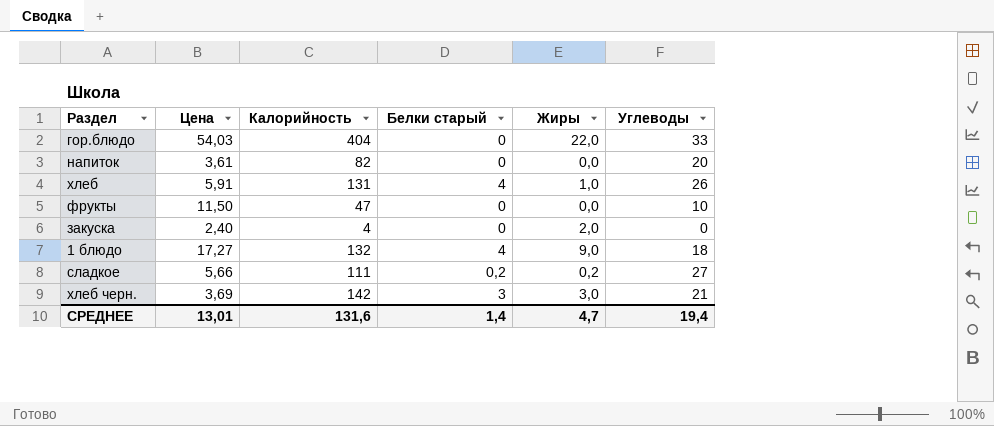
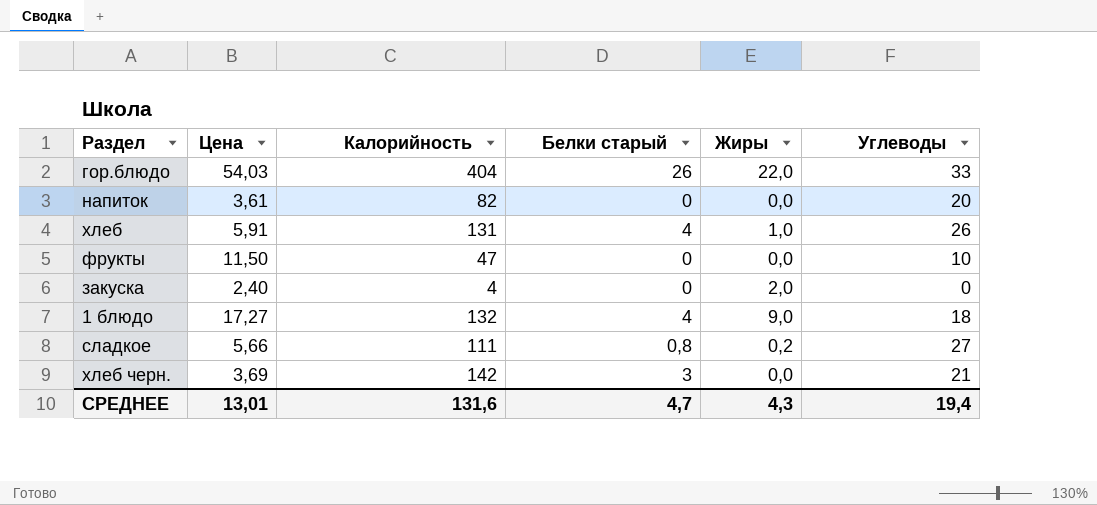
гор.блюдо | Белки старый: 0 -> 26
сладкое | Белки старый: 0,2 -> 0,8
хлеб черн. | Жиры: 3,0 -> 0,0
СРЕДНЕЕ | Белки старый: 1,4 -> 4,7
СРЕДНЕЕ | Жиры: 4,7 -> 4,3

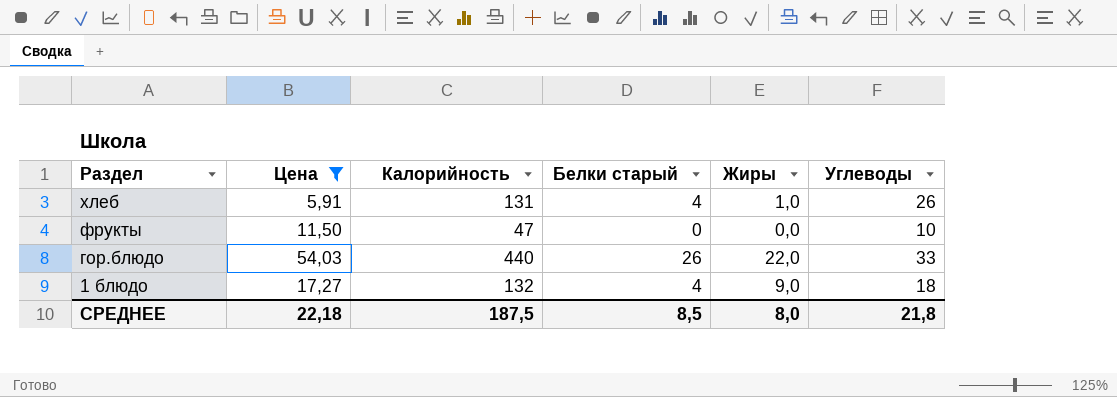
filter: none -> Цена >= 5,91
row order: none -> Раздел descending
гор.блюдо | Калорийность: 404 -> 440
СРЕДНЕЕ | Цена: 13,01 -> 22,18
СРЕДНЕЕ | Калорийность: 131,6 -> 187,5
СРЕДНЕЕ | Белки старый: 4,7 -> 8,5
СРЕДНЕЕ | Жиры: 4,3 -> 8,0
СРЕДНЕЕ | Углеводы: 19,4 -> 21,8

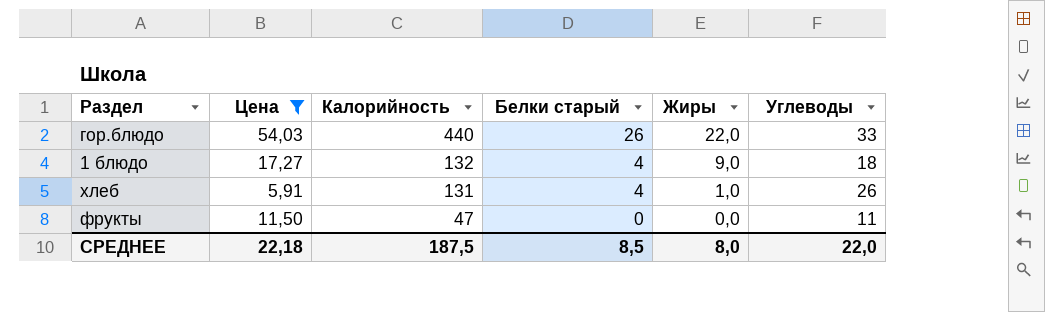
row order: Раздел descending -> Калорийность descending
фрукты | Углеводы: 10 -> 11
СРЕДНЕЕ | Углеводы: 21,8 -> 22,0

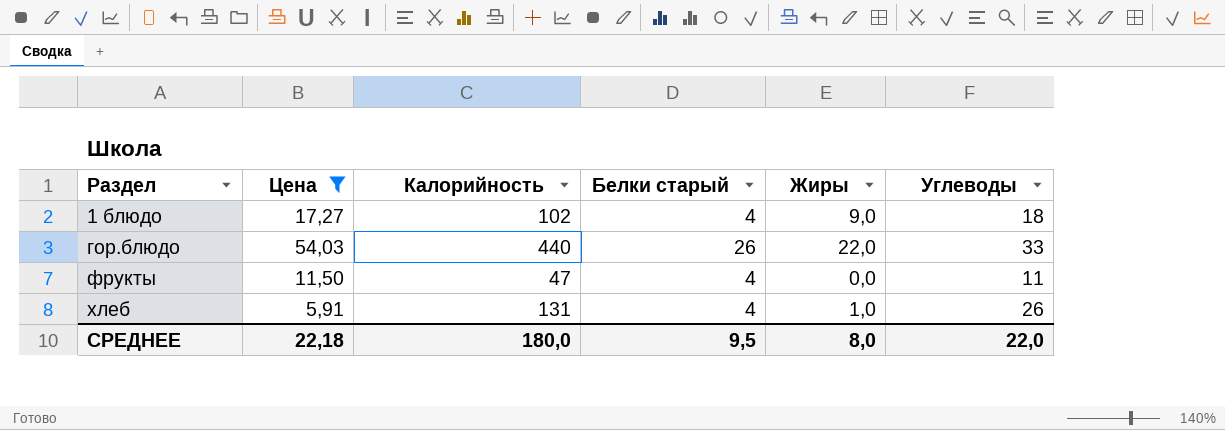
row order: Калорийность descending -> Раздел ascending
1 блюдо | Калорийность: 132 -> 102
фрукты | Белки старый: 0 -> 4
СРЕДНЕЕ | Калорийность: 187,5 -> 180,0
СРЕДНЕЕ | Белки старый: 8,5 -> 9,5

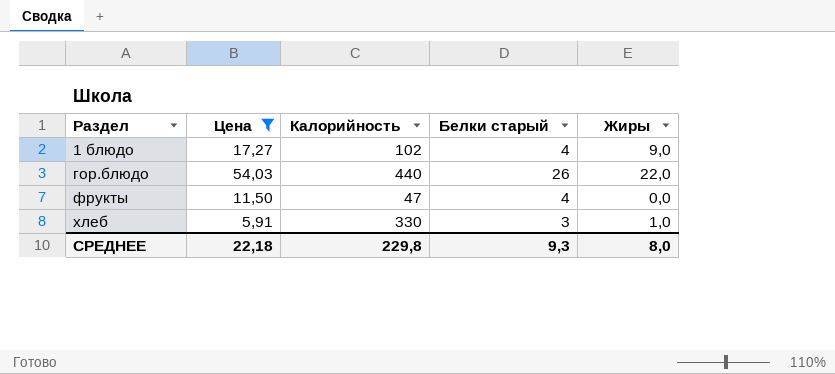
column Углеводы | position: 6 -> none
хлеб | Калорийность: 131 -> 330
хлеб | Белки старый: 4 -> 3
СРЕДНЕЕ | Калорийность: 180,0 -> 229,8
СРЕДНЕЕ | Белки старый: 9,5 -> 9,3

